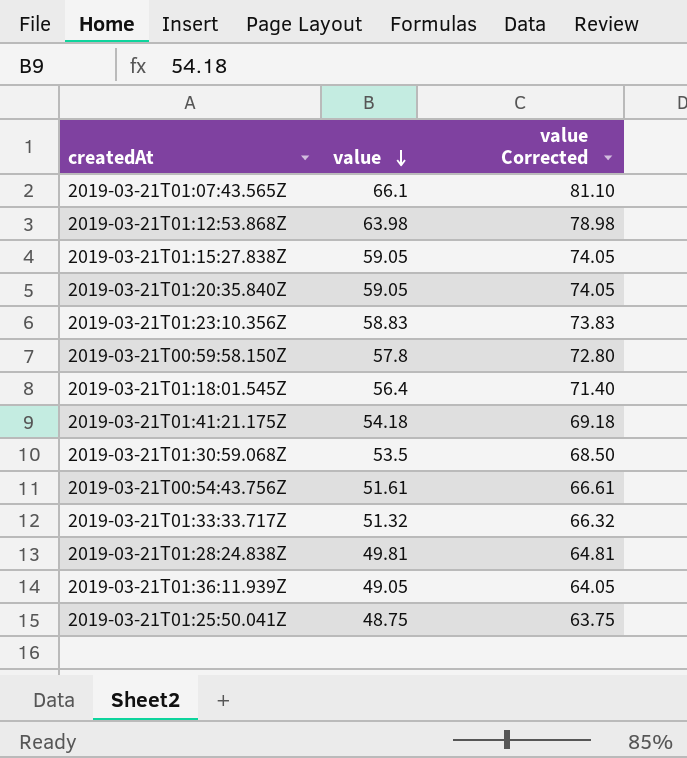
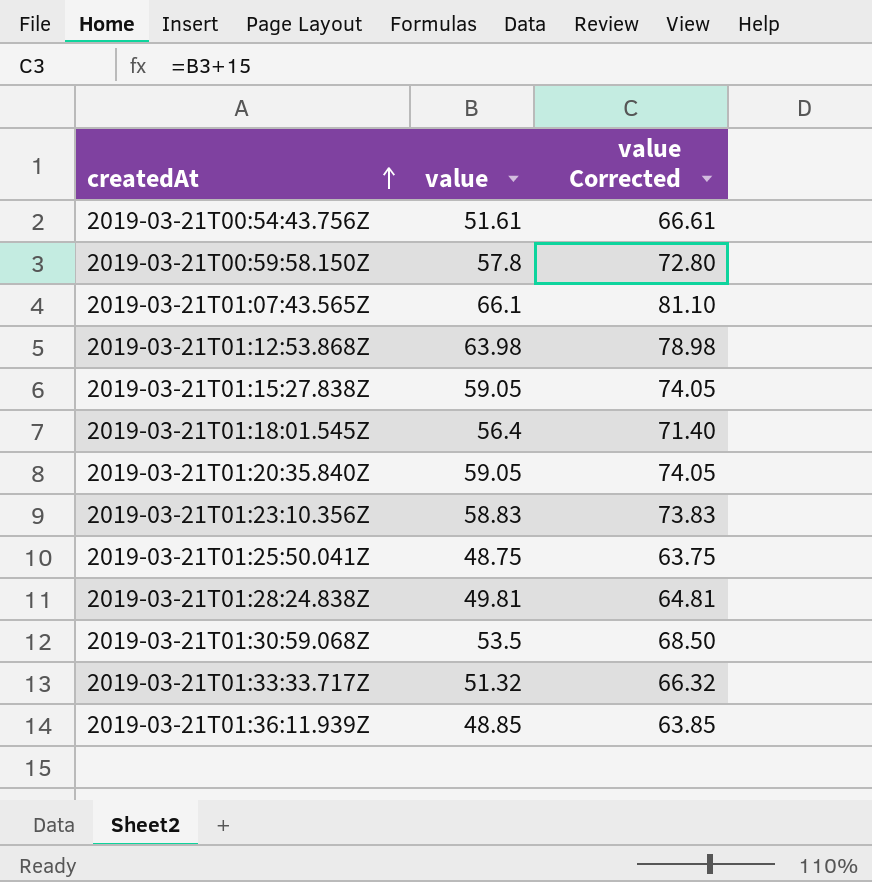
row order: value descending -> createdAt ascending
row 2019-03-21T01:41:21.175Z: 54.18 | 69.18 -> none
2019-03-21T01:36:11.939Z | value: 49.05 -> 48.85
2019-03-21T01:36:11.939Z | value Corrected: 64.05 -> 63.85

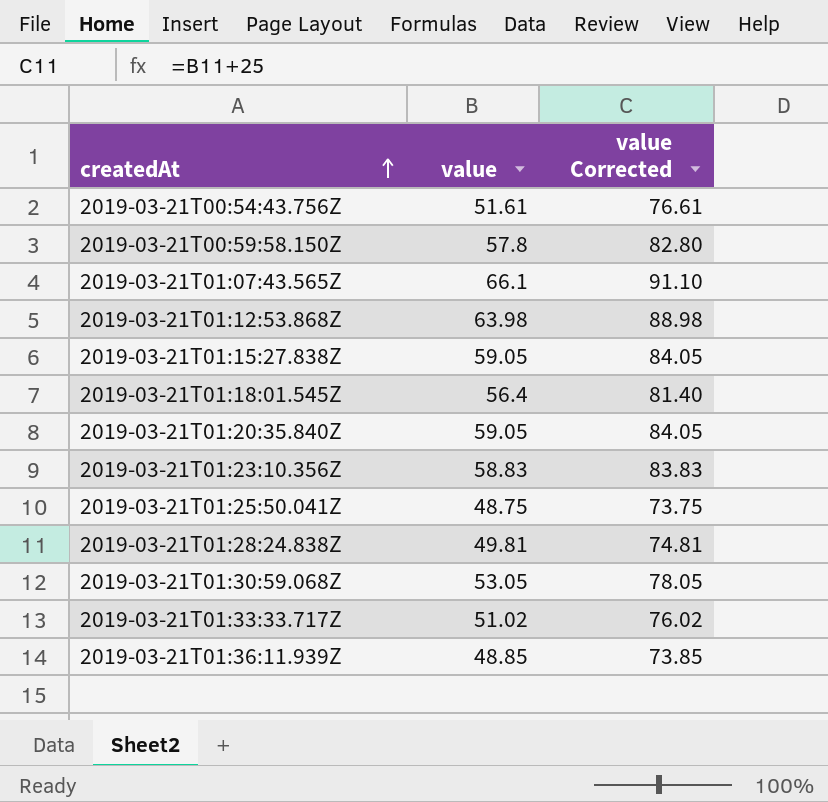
column value Corrected | formula: [value] + 15 -> [value] + 25
2019-03-21T01:30:59.068Z | value: 53.5 -> 53.05
2019-03-21T01:33:33.717Z | value: 51.32 -> 51.02

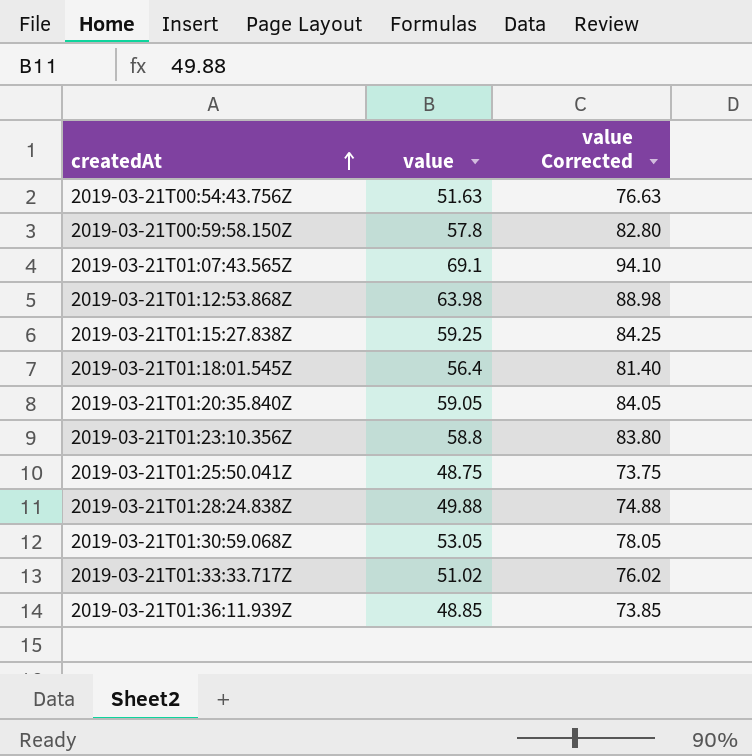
2019-03-21T00:54:43.756Z | value: 51.61 -> 51.63
2019-03-21T00:54:43.756Z | value Corrected: 76.61 -> 76.63
2019-03-21T01:07:43.565Z | value: 66.1 -> 69.1
2019-03-21T01:07:43.565Z | value Corrected: 91.10 -> 94.10
2019-03-21T01:15:27.838Z | value: 59.05 -> 59.25
2019-03-21T01:15:27.838Z | value Corrected: 84.05 -> 84.25
2019-03-21T01:23:10.356Z | value: 58.83 -> 58.8
2019-03-21T01:23:10.356Z | value Corrected: 83.83 -> 83.80
2019-03-21T01:28:24.838Z | value: 49.81 -> 49.88
2019-03-21T01:28:24.838Z | value Corrected: 74.81 -> 74.88

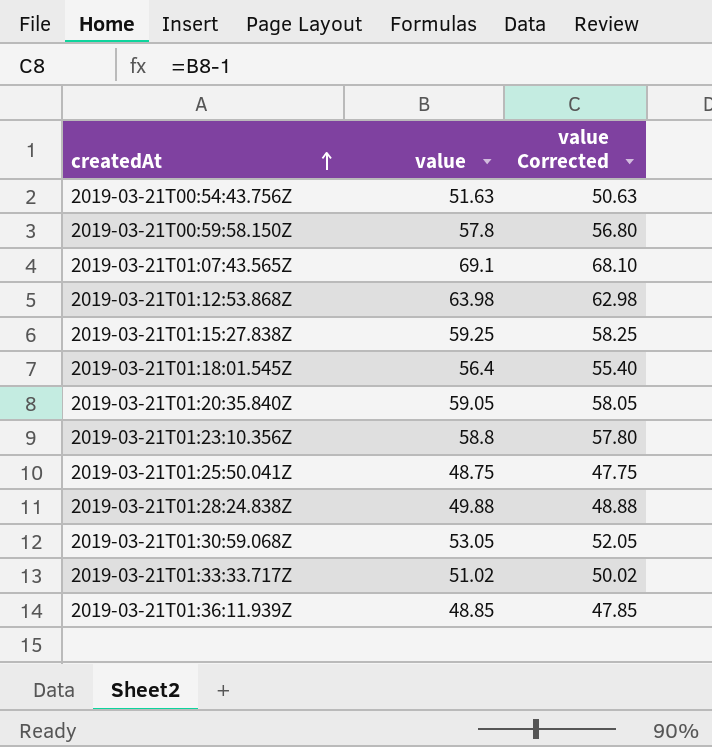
column value Corrected | formula: [value] + 25 -> [value] - 1

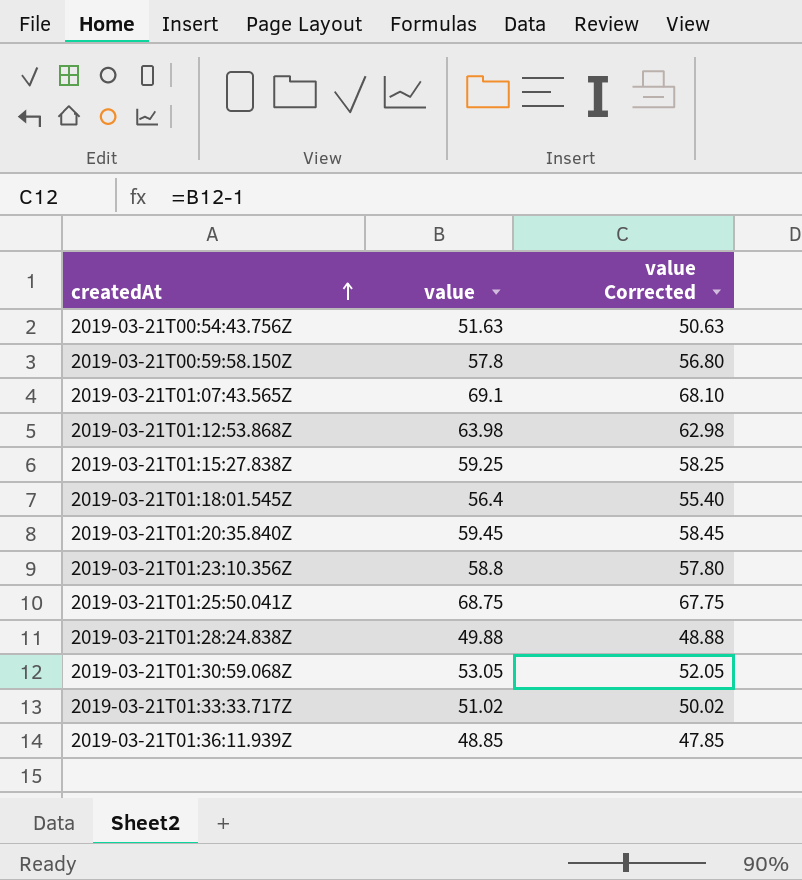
2019-03-21T01:20:35.840Z | value: 59.05 -> 59.45
2019-03-21T01:20:35.840Z | value Corrected: 58.05 -> 58.45
2019-03-21T01:25:50.041Z | value: 48.75 -> 68.75
2019-03-21T01:25:50.041Z | value Corrected: 47.75 -> 67.75

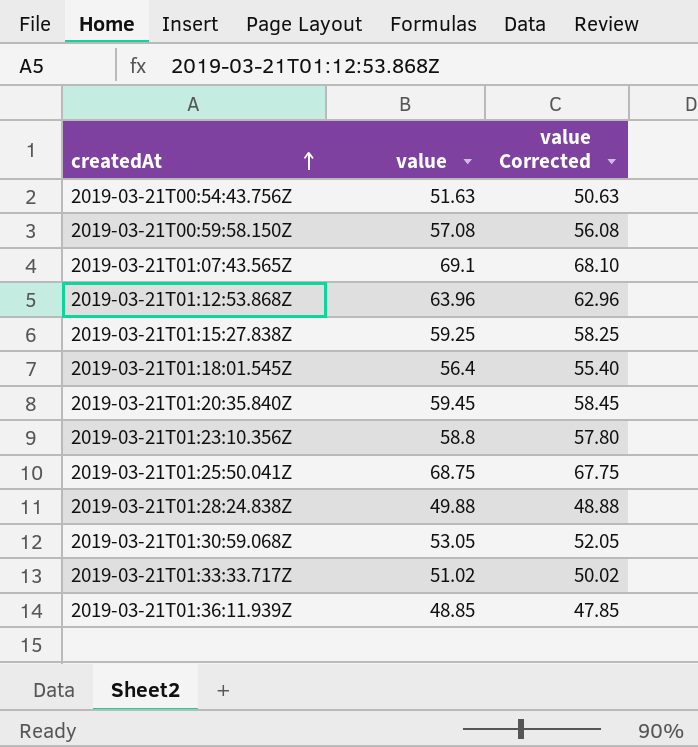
2019-03-21T00:59:58.150Z | value: 57.8 -> 57.08
2019-03-21T00:59:58.150Z | value Corrected: 56.80 -> 56.08
2019-03-21T01:12:53.868Z | value: 63.98 -> 63.96
2019-03-21T01:12:53.868Z | value Corrected: 62.98 -> 62.96

